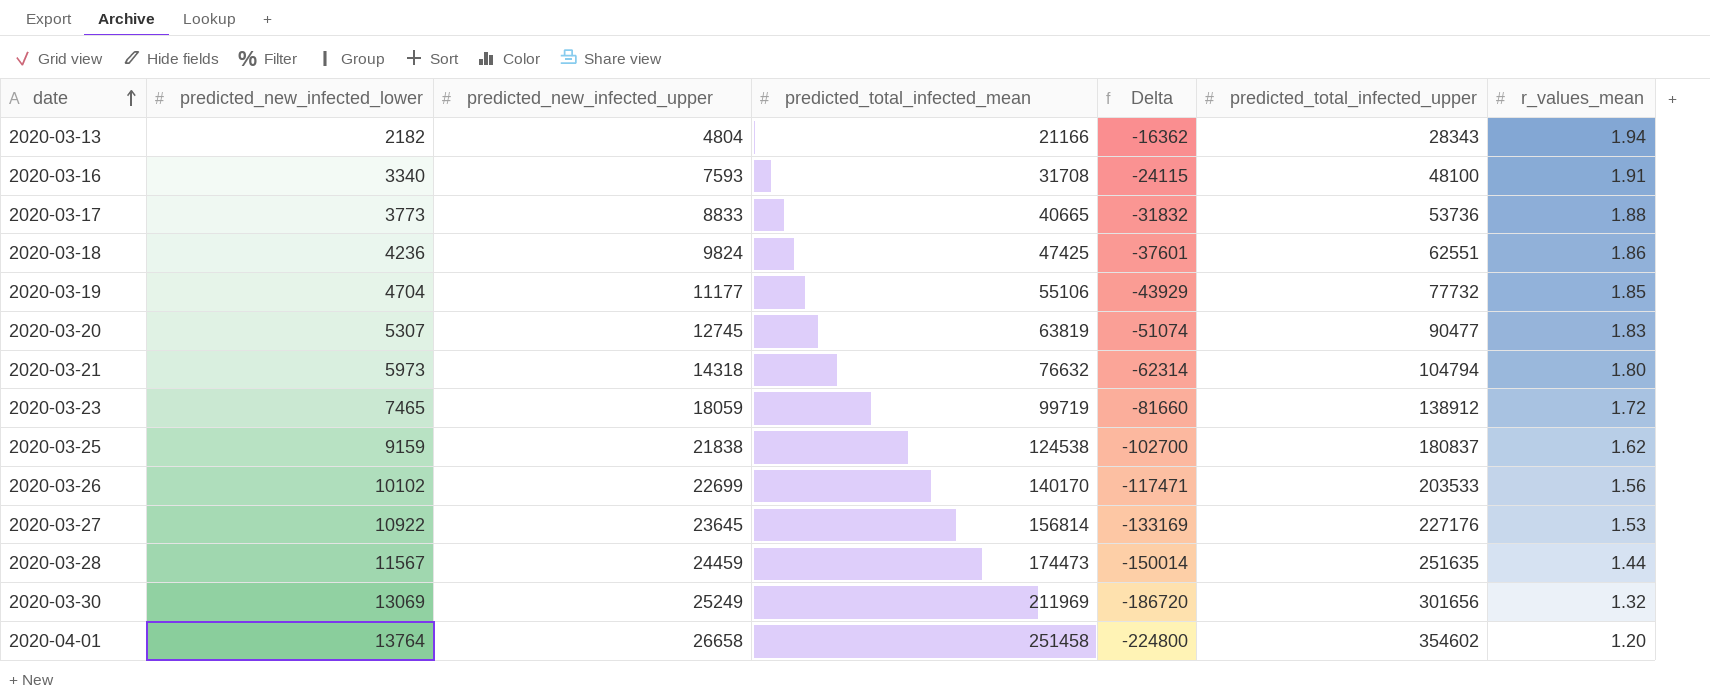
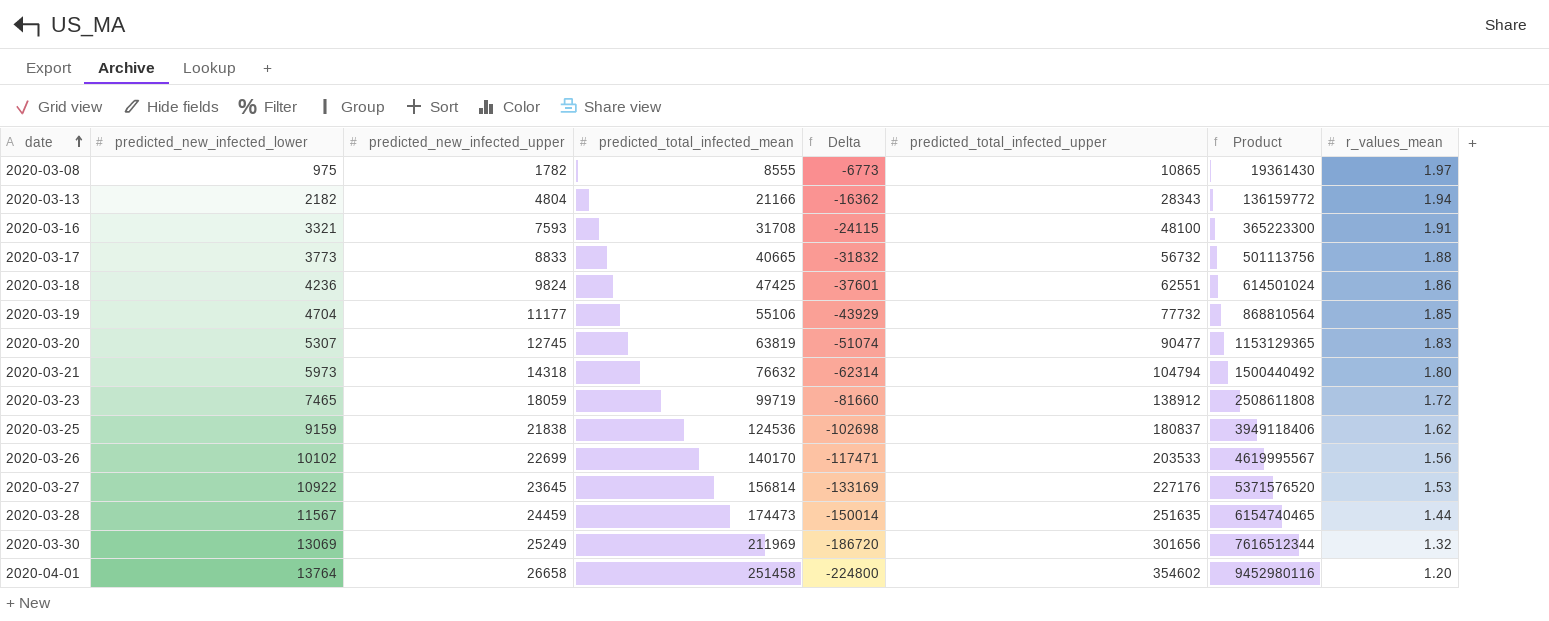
column Product | formula: none -> [predicted_new_infected_upper] * [predicted_total_infected_upper]
row 2020-03-08: none -> 975 | 1782 | 8555 | -6773 | 10865 | 19361430 | 1.97
2020-03-16 | predicted_new_infected_lower: 3340 -> 3321
2020-03-17 | predicted_total_infected_upper: 53736 -> 56732
2020-03-25 | predicted_total_infected_mean: 124538 -> 124536
2020-03-25 | Delta: -102700 -> -102698

